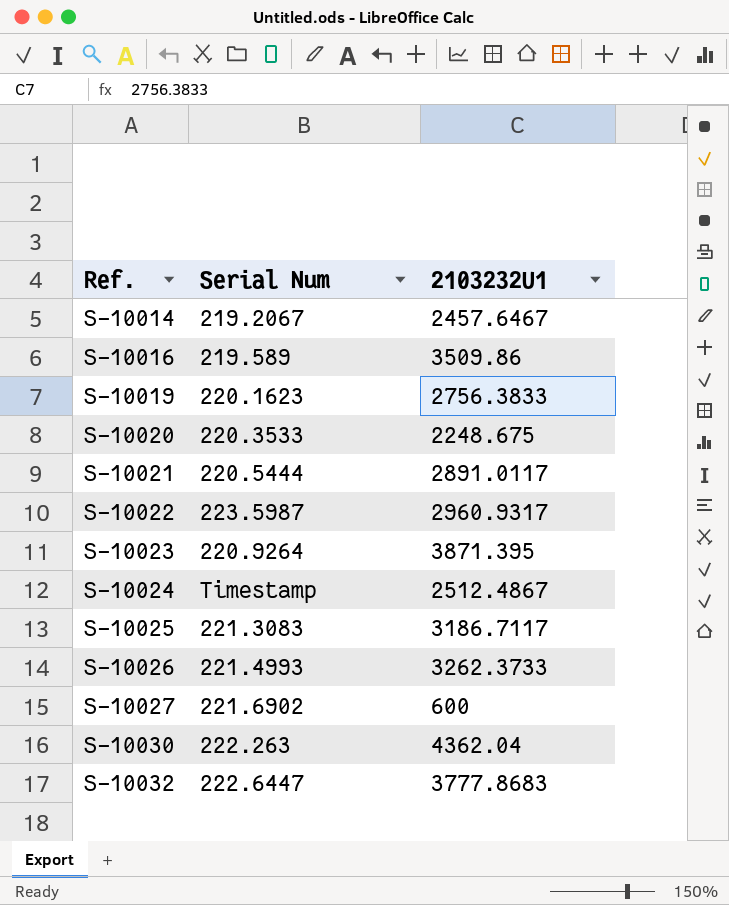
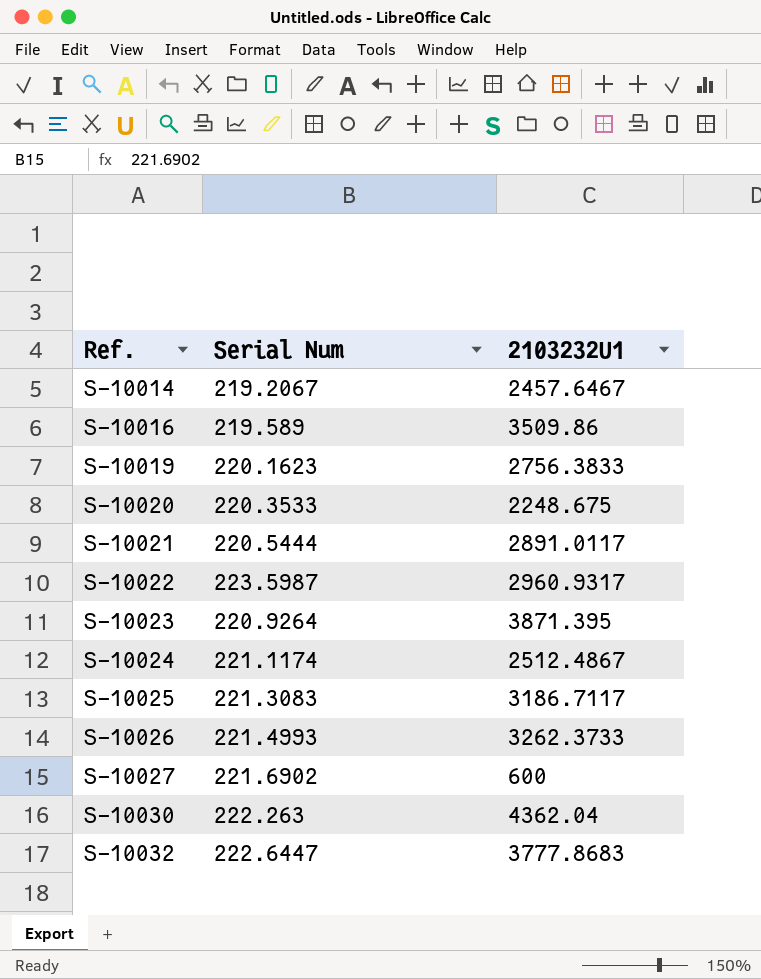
S-10024 | Serial Num: Timestamp -> 221.1174

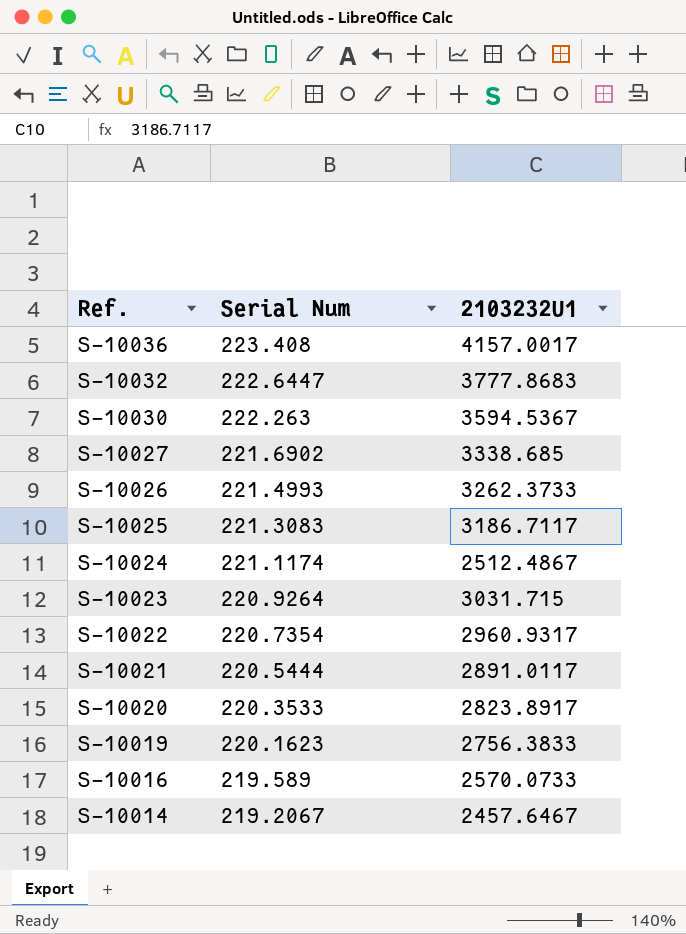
row order: Ref. ascending -> Ref. descending
row S-10036: none -> 223.408 | 4157.0017
S-10030 | 2103232U1: 4362.04 -> 3594.5367
S-10027 | 2103232U1: 600 -> 3338.685
S-10023 | 2103232U1: 3871.395 -> 3031.715
S-10022 | Serial Num: 223.5987 -> 220.7354
S-10020 | 2103232U1: 2248.675 -> 2823.8917
S-10016 | 2103232U1: 3509.86 -> 2570.0733

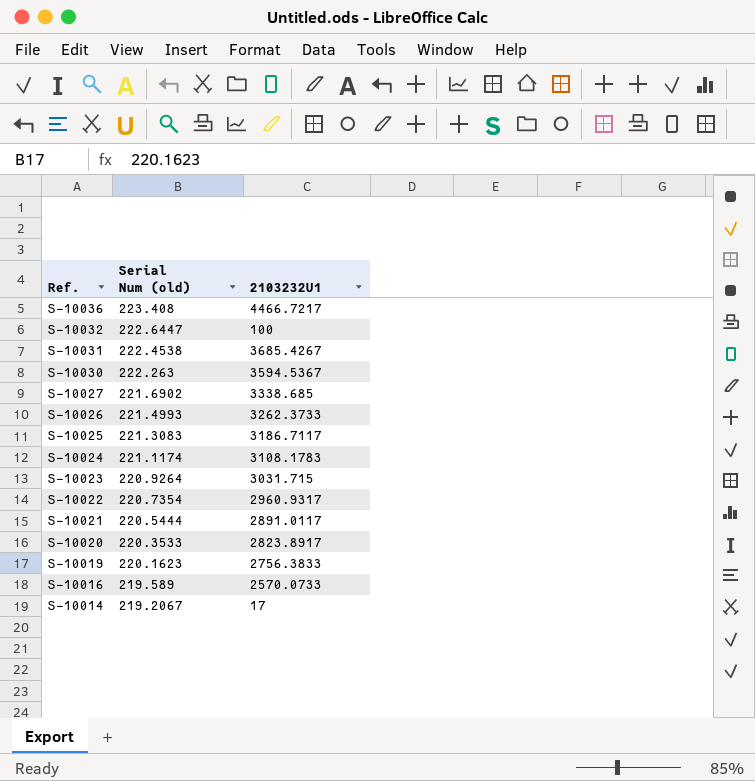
column name: Serial Num -> Serial Num (old)
S-10036 | 2103232U1: 4157.0017 -> 4466.7217
S-10032 | 2103232U1: 3777.8683 -> 100
row S-10031: none -> 222.4538 | 3685.4267
S-10024 | 2103232U1: 2512.4867 -> 3108.1783
S-10014 | 2103232U1: 2457.6467 -> 17

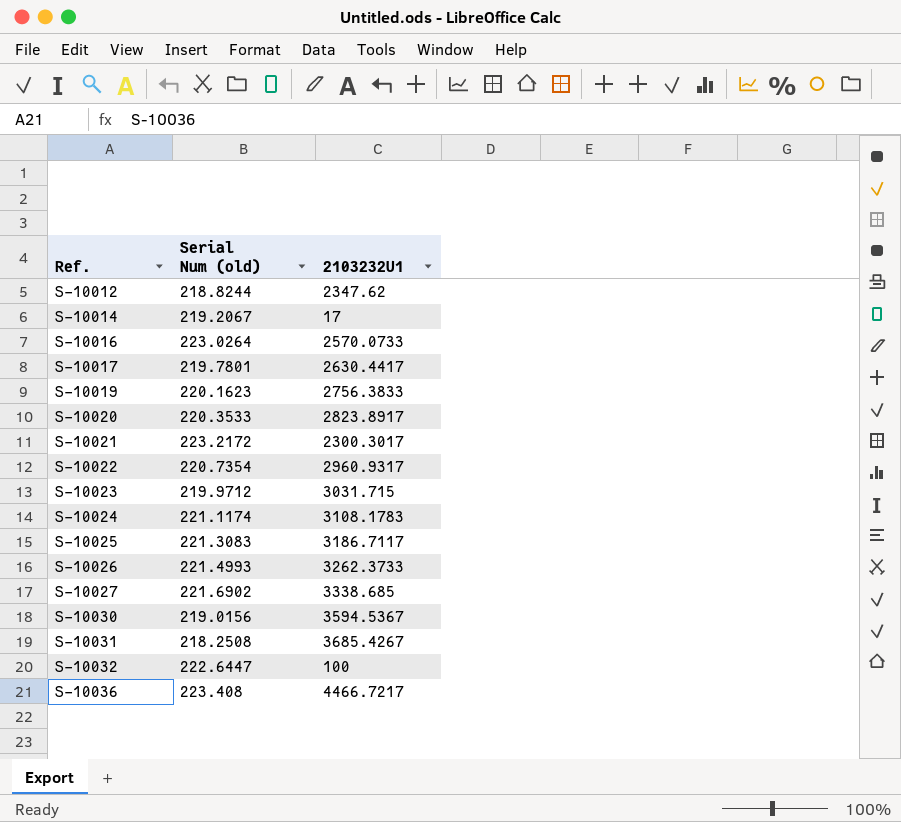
row order: Ref. descending -> Ref. ascending
row S-10012: none -> 218.8244 | 2347.62
S-10016 | Serial Num (old): 219.589 -> 223.0264
row S-10017: none -> 219.7801 | 2630.4417
S-10021 | Serial Num (old): 220.5444 -> 223.2172
S-10021 | 2103232U1: 2891.0117 -> 2300.3017
S-10023 | Serial Num (old): 220.9264 -> 219.9712
S-10030 | Serial Num (old): 222.263 -> 219.0156
S-10031 | Serial Num (old): 222.4538 -> 218.2508

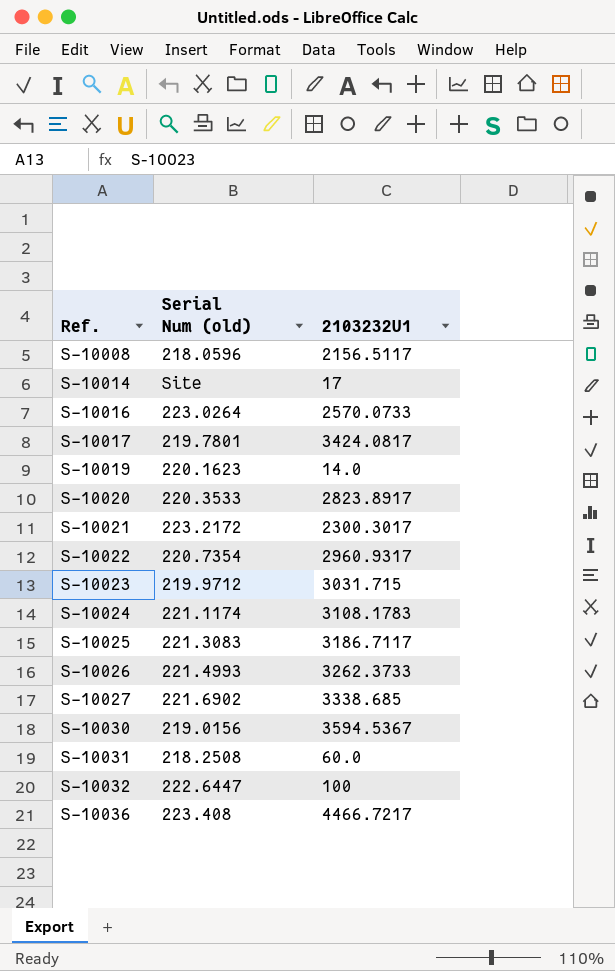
row S-10012: 218.8244 | 2347.62 -> none
row S-10008: none -> 218.0596 | 2156.5117
S-10014 | Serial Num (old): 219.2067 -> Site
S-10017 | 2103232U1: 2630.4417 -> 3424.0817
S-10019 | 2103232U1: 2756.3833 -> 14.0
S-10031 | 2103232U1: 3685.4267 -> 60.0

